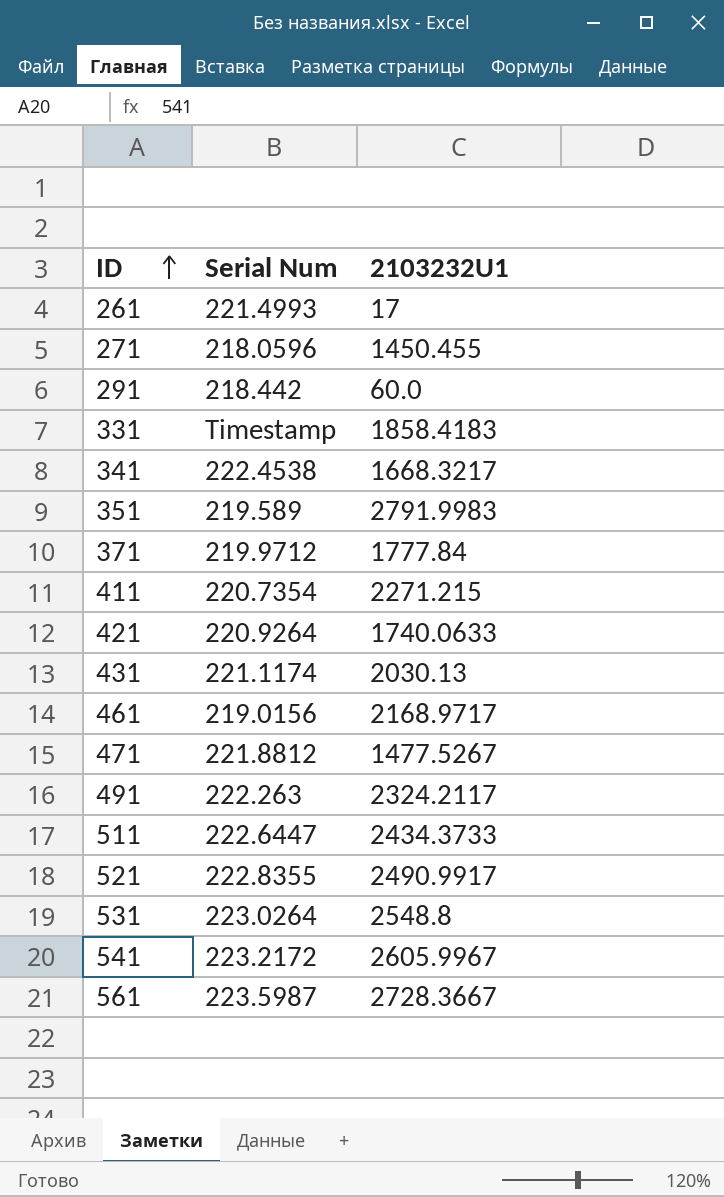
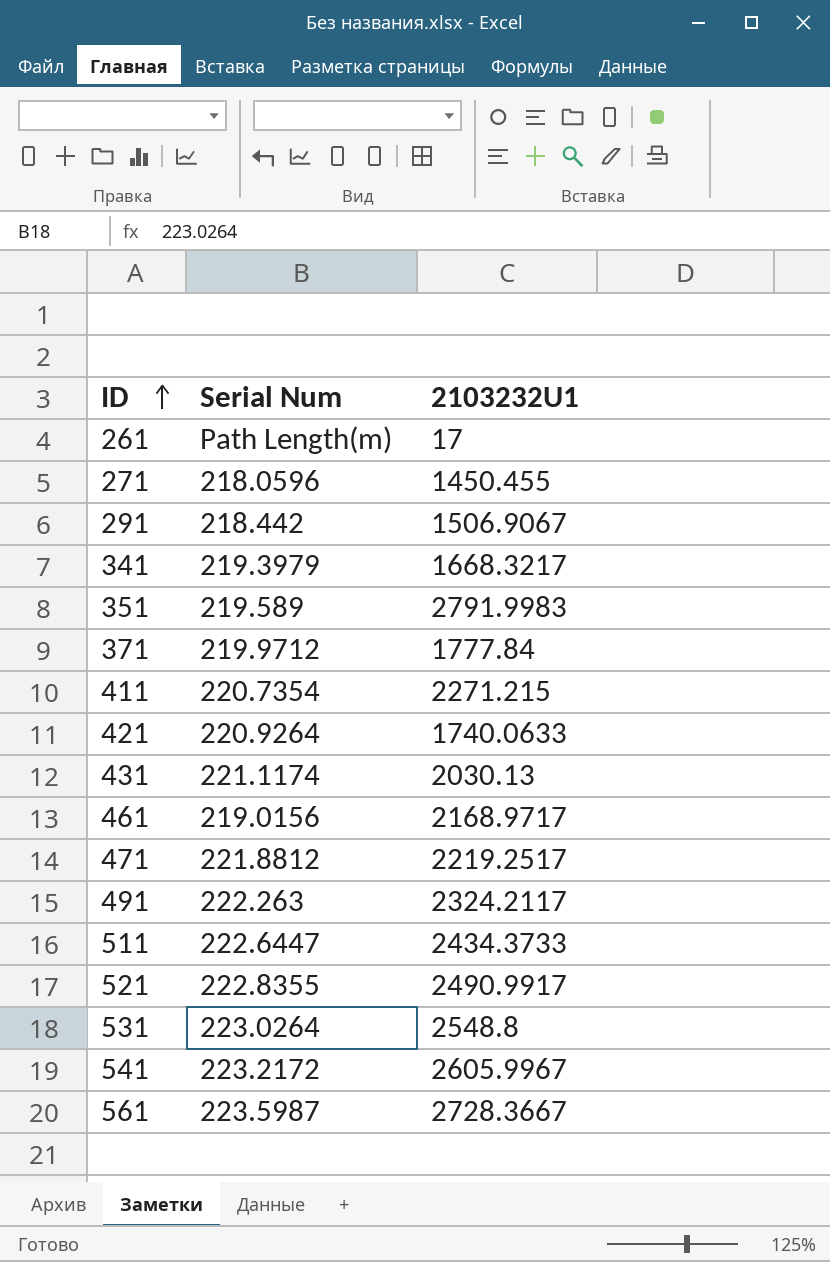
row 331: Timestamp | 1858.4183 -> none
261 | Serial Num: 221.4993 -> Path Length(m)
291 | 2103232U1: 60.0 -> 1506.9067
341 | Serial Num: 222.4538 -> 219.3979
471 | 2103232U1: 1477.5267 -> 2219.2517

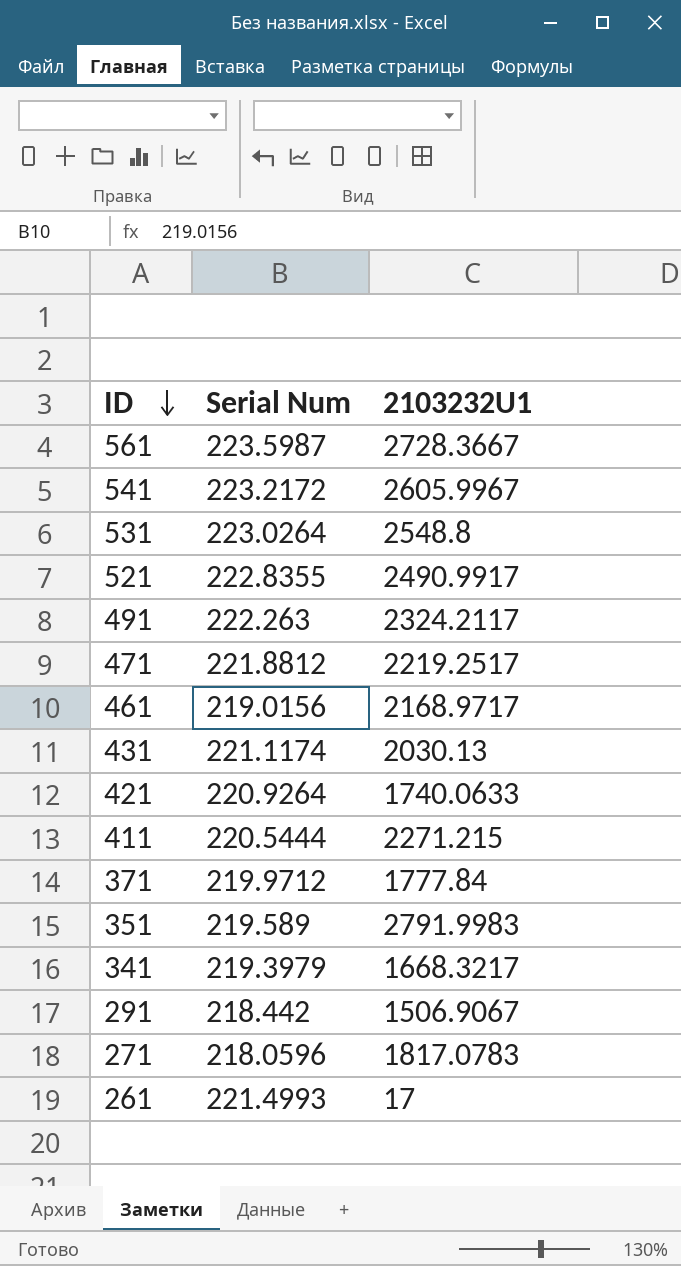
row order: ID ascending -> ID descending
row 511: 222.6447 | 2434.3733 -> none
411 | Serial Num: 220.7354 -> 220.5444
271 | 2103232U1: 1450.455 -> 1817.0783
261 | Serial Num: Path Length(m) -> 221.4993

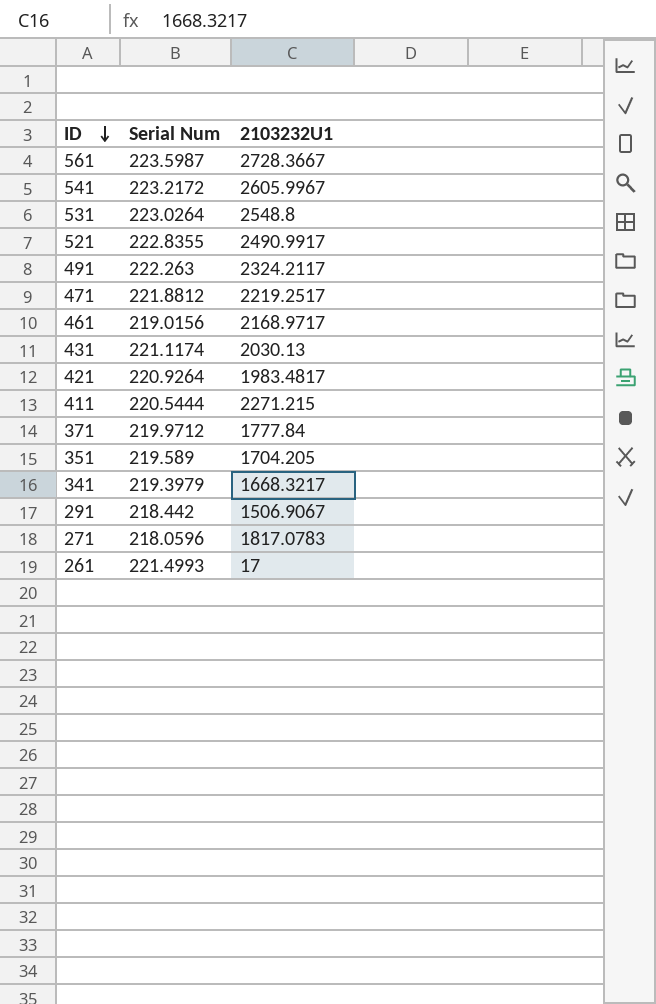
421 | 2103232U1: 1740.0633 -> 1983.4817
351 | 2103232U1: 2791.9983 -> 1704.205

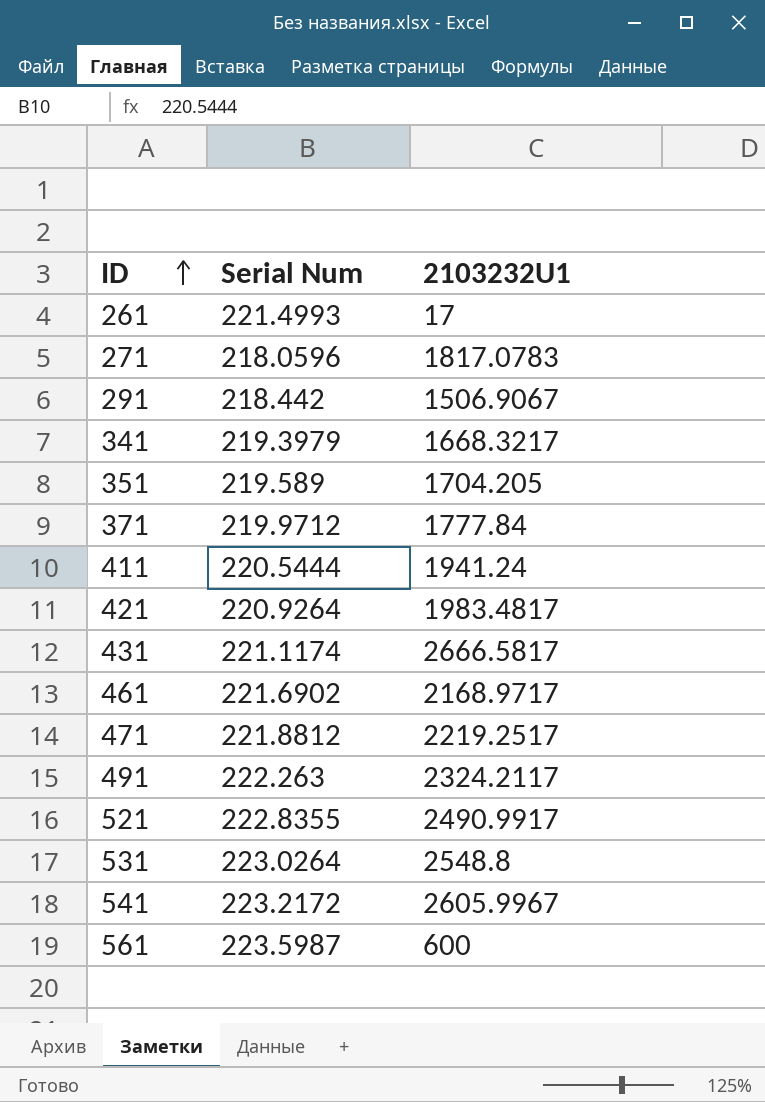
row order: ID descending -> ID ascending
411 | 2103232U1: 2271.215 -> 1941.24
431 | 2103232U1: 2030.13 -> 2666.5817
461 | Serial Num: 219.0156 -> 221.6902
561 | 2103232U1: 2728.3667 -> 600

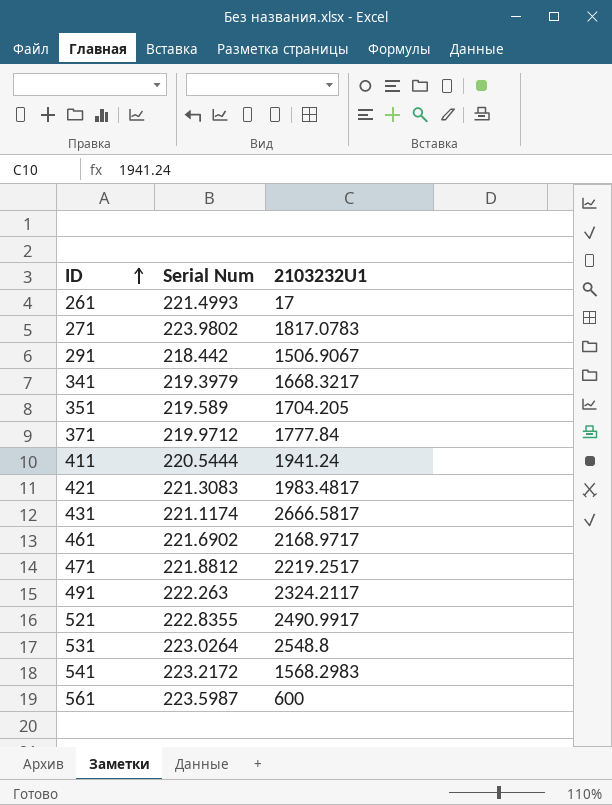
271 | Serial Num: 218.0596 -> 223.9802
421 | Serial Num: 220.9264 -> 221.3083
541 | 2103232U1: 2605.9967 -> 1568.2983

